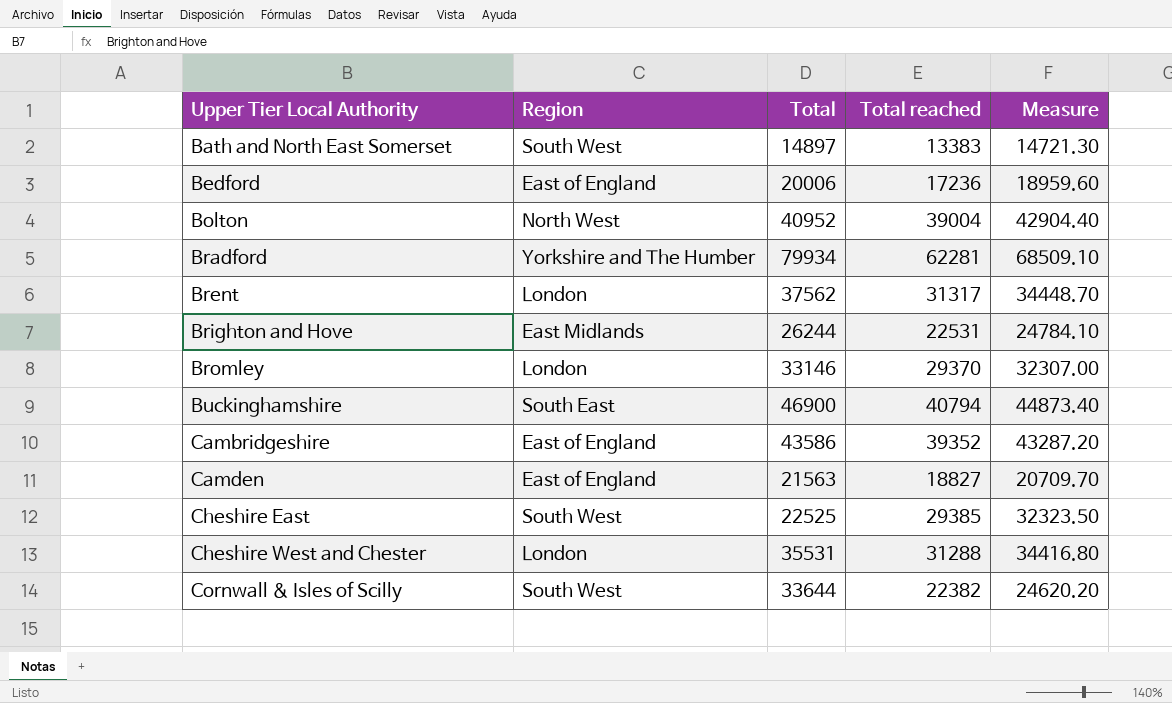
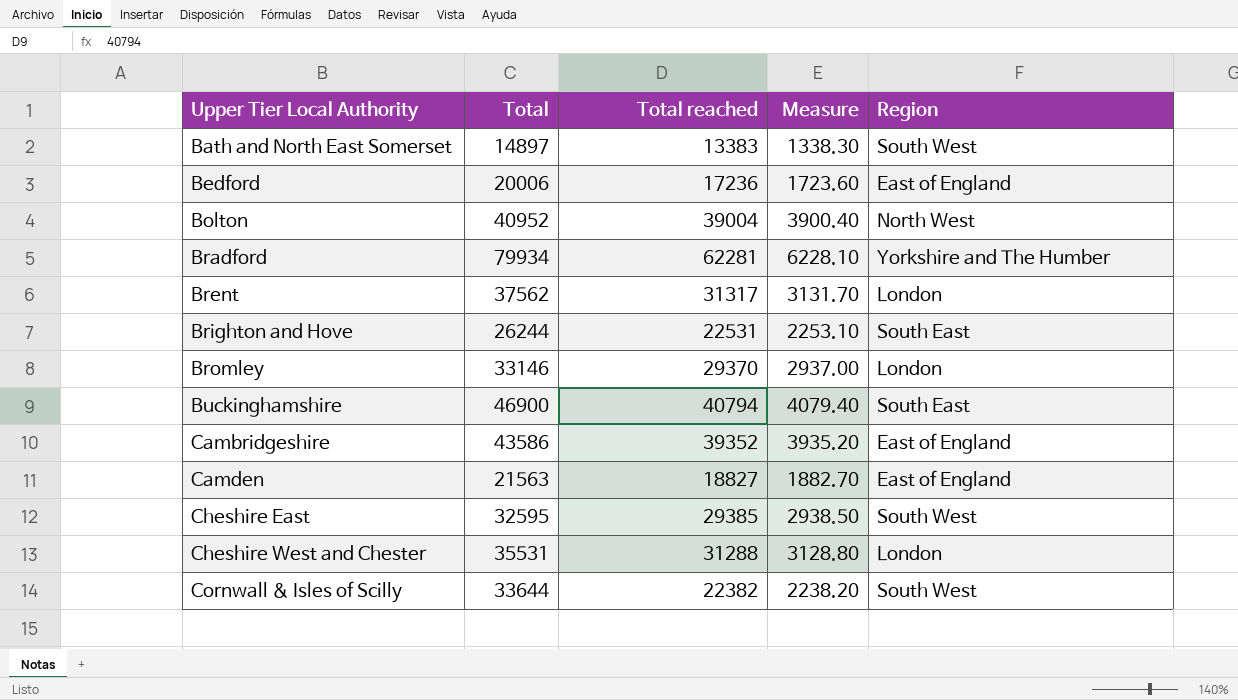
column Measure | formula: [Total reached] * 1.1 -> [Total reached] * 0.1
column Region | position: 2 -> 5
Brighton and Hove | Region: East Midlands -> South East
Cheshire East | Total: 22525 -> 32595

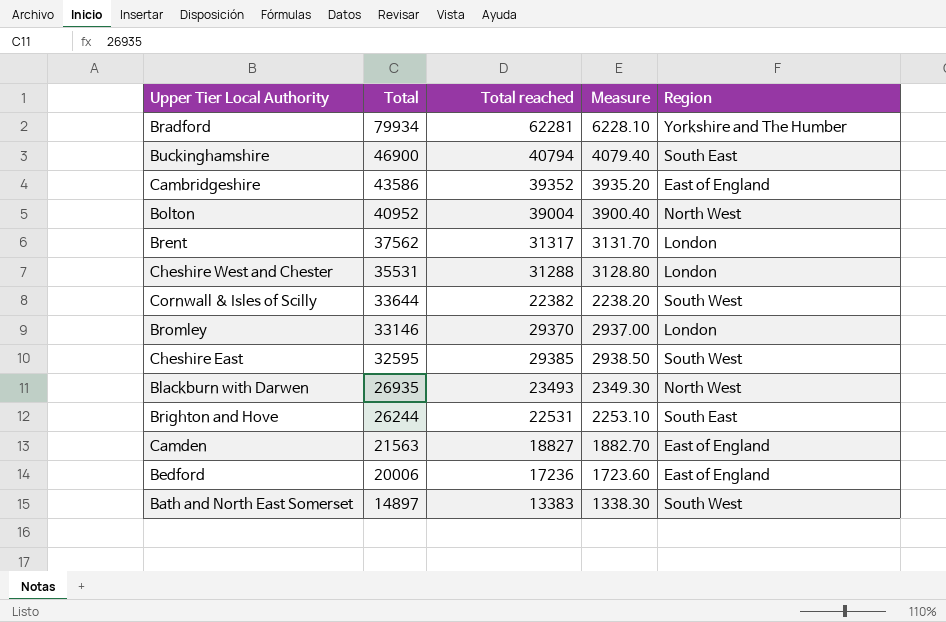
row order: Upper Tier Local Authority ascending -> Total descending
row Blackburn with Darwen: none -> 26935 | 23493 | 2349.30 | North West

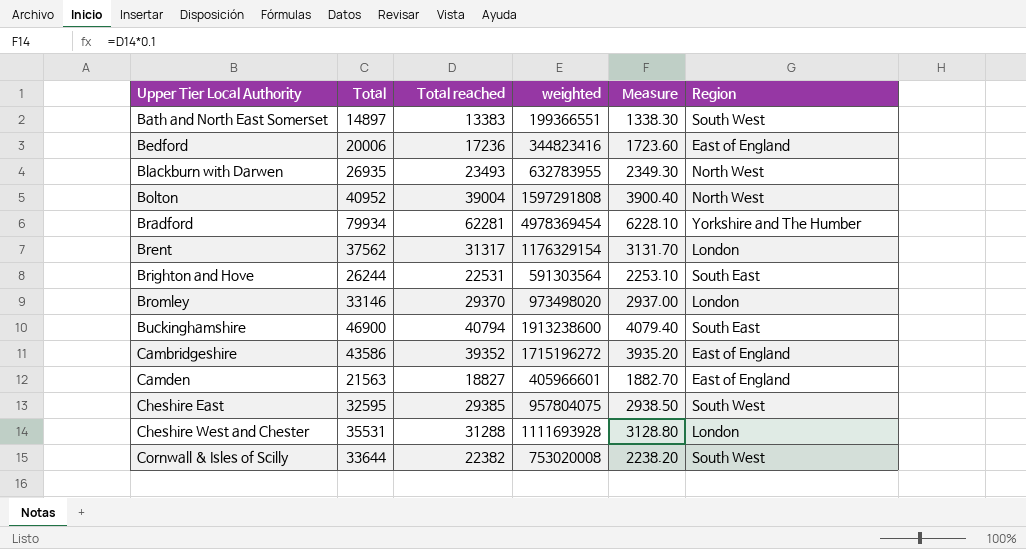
row order: Total descending -> Upper Tier Local Authority ascending
column weighted | formula: none -> [Total] * [Total reached]

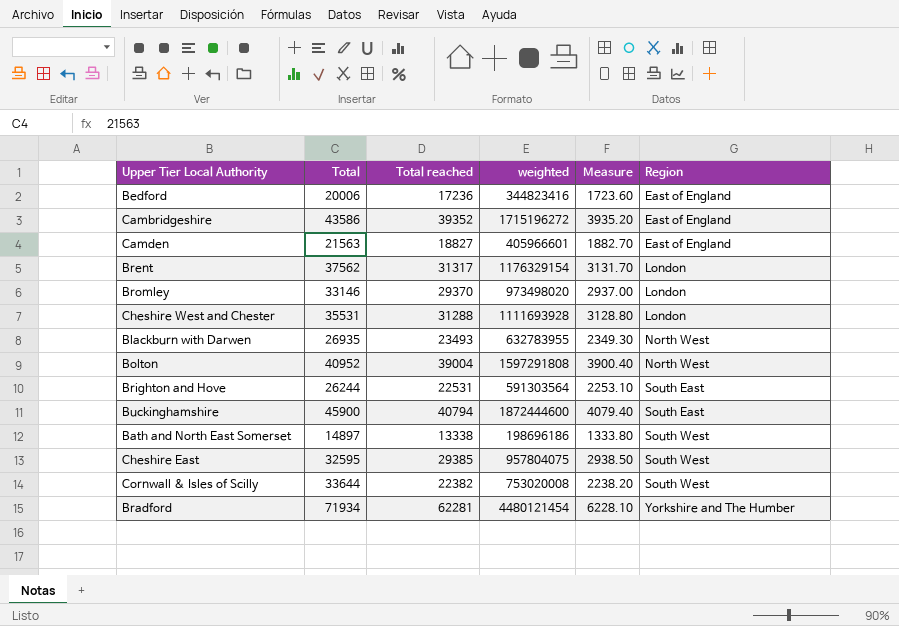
row order: Upper Tier Local Authority ascending -> Region ascending
Buckinghamshire | Total: 46900 -> 45900
Buckinghamshire | weighted: 1913238600 -> 1872444600
Bath and North East Somerset | Total reached: 13383 -> 13338
Bath and North East Somerset | weighted: 199366551 -> 198696186
Bath and North East Somerset | Measure: 1338.30 -> 1333.80
Bradford | Total: 79934 -> 71934
Bradford | weighted: 4978369454 -> 4480121454

